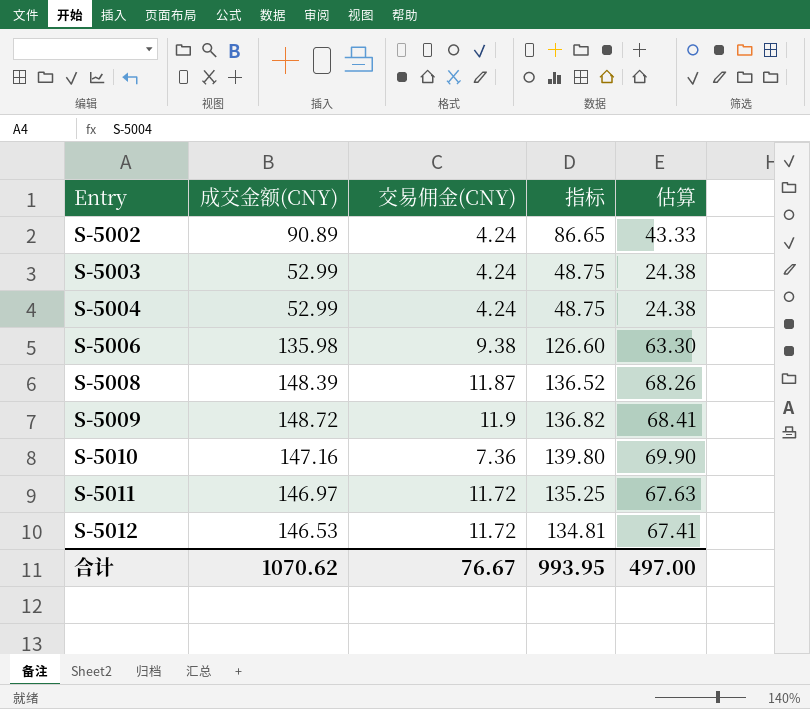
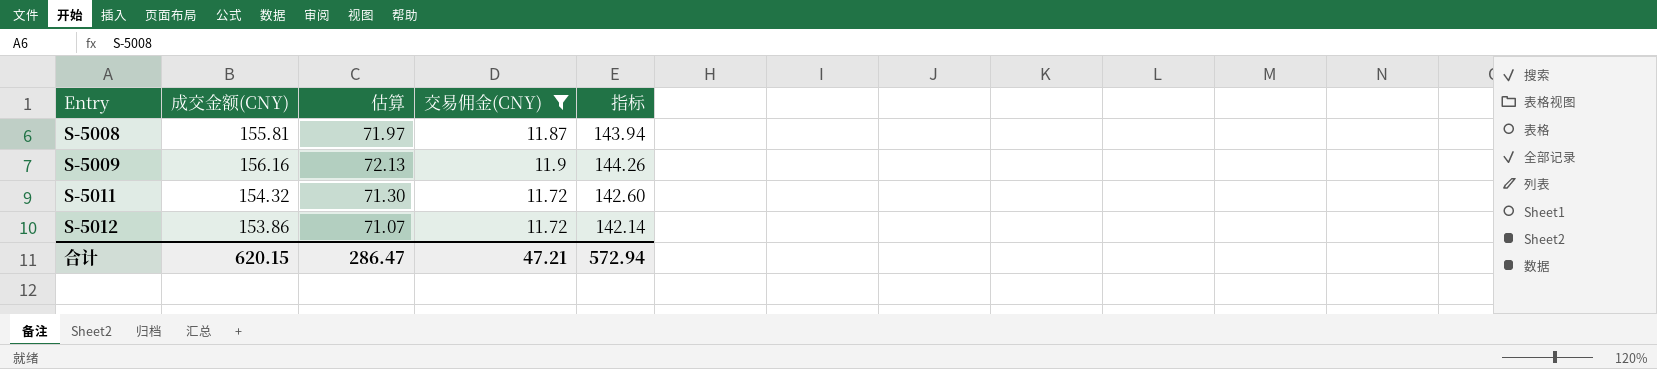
filter: none -> 交易佣金(CNY) >= 11.72
column 估算 | position: 5 -> 3
S-5008 | 成交金额(CNY): 148.39 -> 155.81
S-5008 | 估算: 68.26 -> 71.97
S-5008 | 指标: 136.52 -> 143.94
S-5009 | 成交金额(CNY): 148.72 -> 156.16
S-5009 | 估算: 68.41 -> 72.13
S-5009 | 指标: 136.82 -> 144.26
S-5011 | 成交金额(CNY): 146.97 -> 154.32
S-5011 | 估算: 67.63 -> 71.30
S-5011 | 指标: 135.25 -> 142.60
S-5012 | 成交金额(CNY): 146.53 -> 153.86
S-5012 | 估算: 67.41 -> 71.07
S-5012 | 指标: 134.81 -> 142.14
合计 | 成交金额(CNY): 1070.62 -> 620.15
合计 | 估算: 497.00 -> 286.47
合计 | 交易佣金(CNY): 76.67 -> 47.21
合计 | 指标: 993.95 -> 572.94

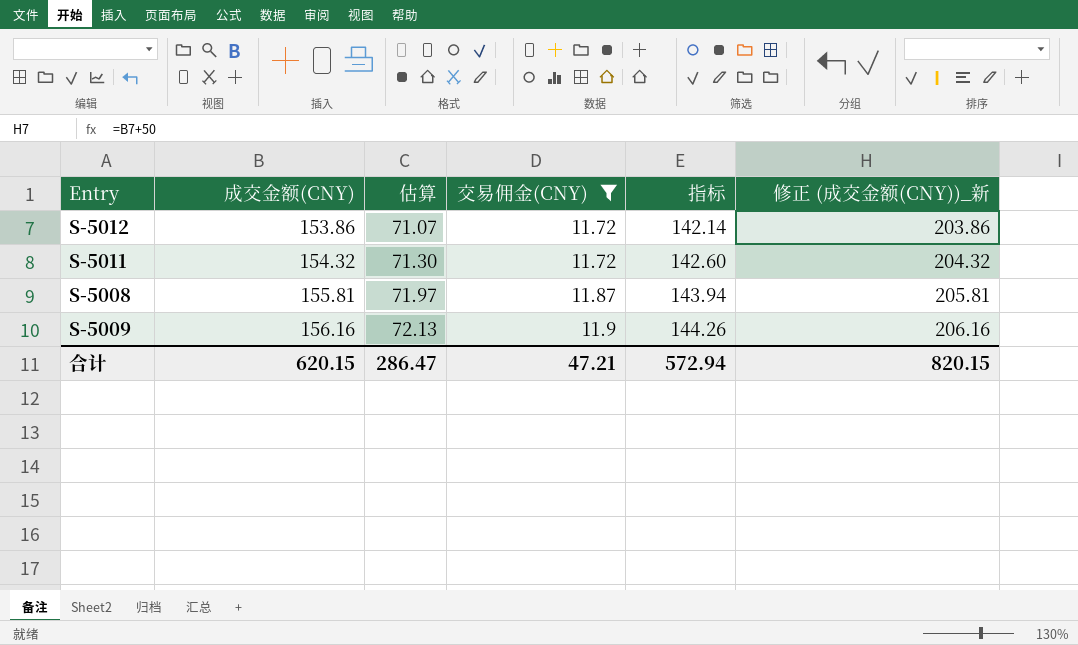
row order: Entry ascending -> 成交金额(CNY) ascending
column 修正 (成交金额(CNY))_新 | formula: none -> [成交金额(CNY)] + 50

